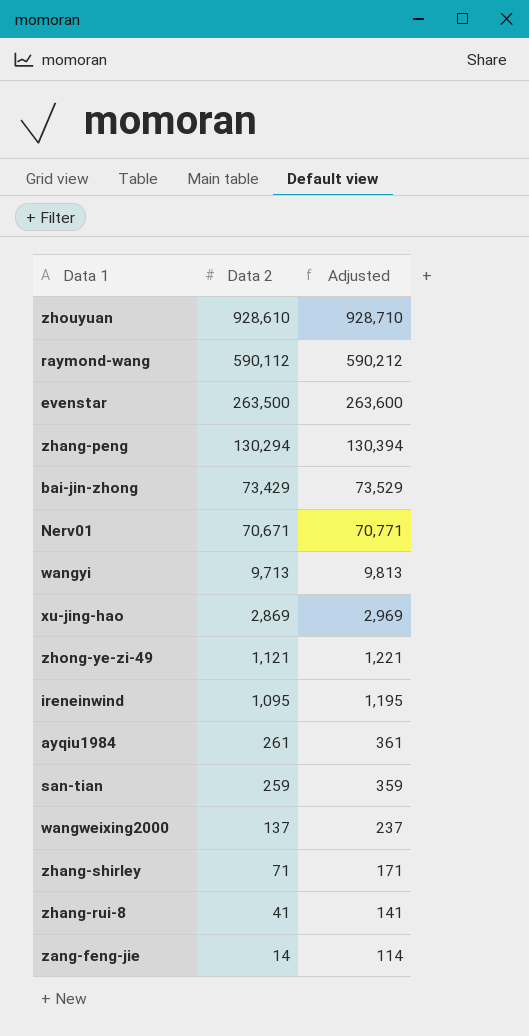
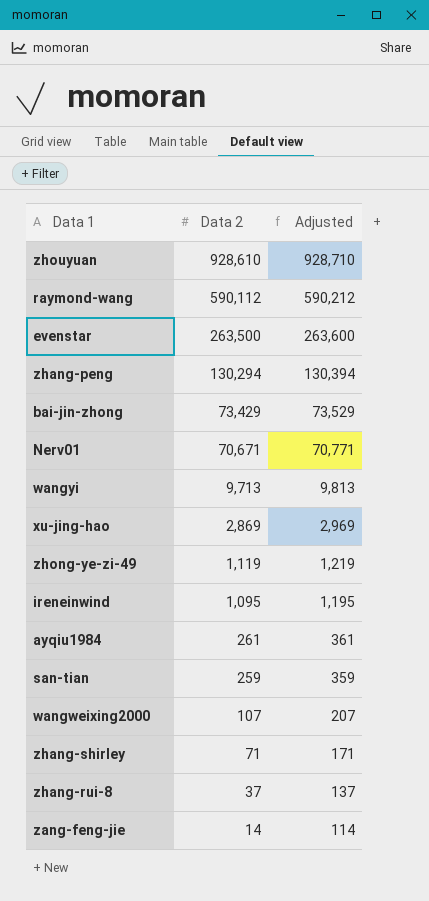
zhong-ye-zi-49 | Data 2: 1,121 -> 1,119
zhong-ye-zi-49 | Adjusted: 1,221 -> 1,219
wangweixing2000 | Data 2: 137 -> 107
wangweixing2000 | Adjusted: 237 -> 207
zhang-rui-8 | Data 2: 41 -> 37
zhang-rui-8 | Adjusted: 141 -> 137

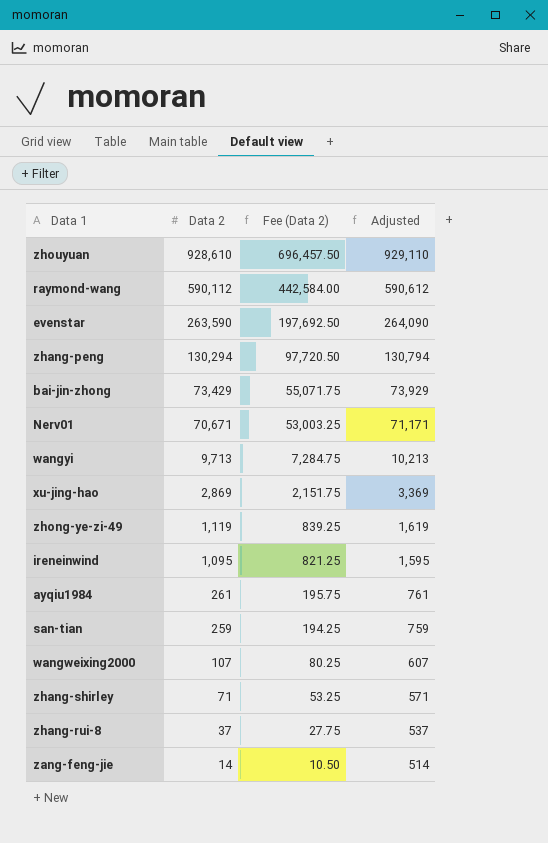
column Fee (Data 2) | formula: none -> [Data 2] * 0.75
column Adjusted | formula: [Data 2] + 100 -> [Data 2] + 500
evenstar | Data 2: 263,500 -> 263,590

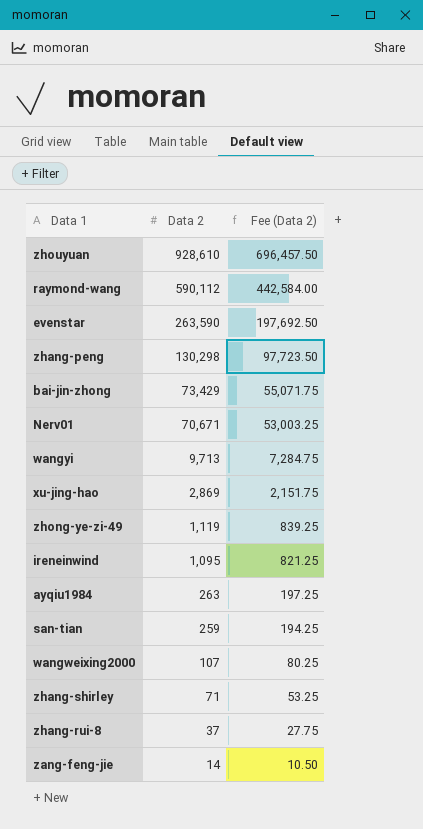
column Adjusted | formula: [Data 2] + 500 -> none
zhang-peng | Data 2: 130,294 -> 130,298
zhang-peng | Fee (Data 2): 97,720.50 -> 97,723.50
ayqiu1984 | Data 2: 261 -> 263
ayqiu1984 | Fee (Data 2): 195.75 -> 197.25

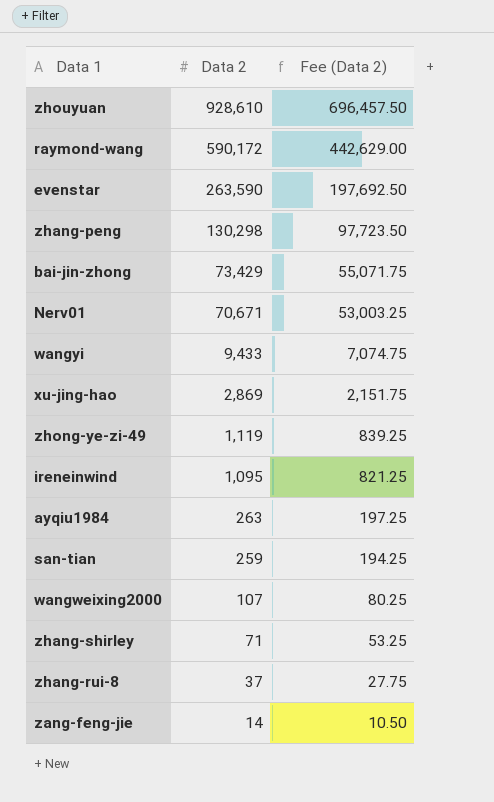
raymond-wang | Data 2: 590,112 -> 590,172
raymond-wang | Fee (Data 2): 442,584.00 -> 442,629.00
wangyi | Data 2: 9,713 -> 9,433
wangyi | Fee (Data 2): 7,284.75 -> 7,074.75

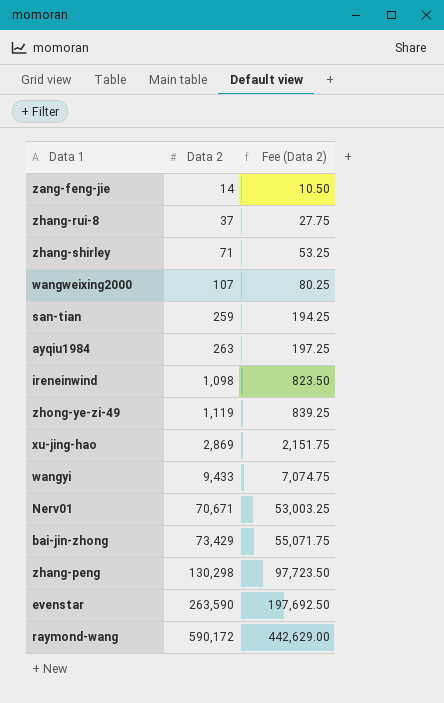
row order: Data 2 descending -> Data 2 ascending
row zhouyuan: 928,610 | 696,457.50 -> none
ireneinwind | Data 2: 1,095 -> 1,098
ireneinwind | Fee (Data 2): 821.25 -> 823.50

